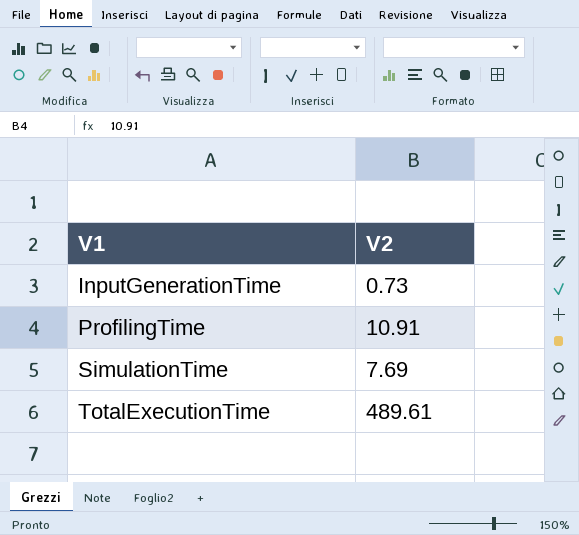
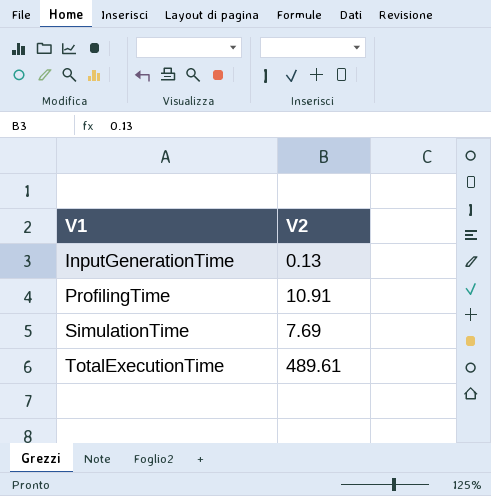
InputGenerationTime | V2: 0.73 -> 0.13

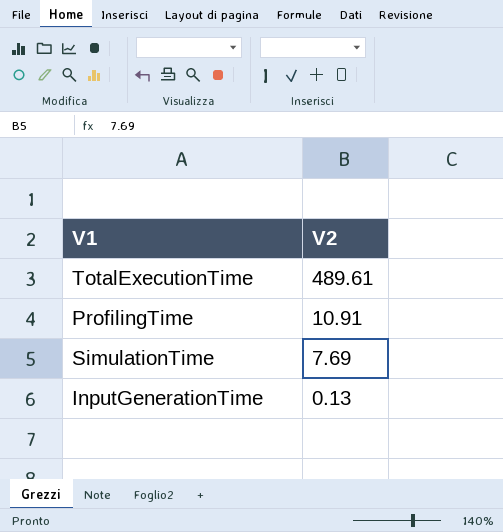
row order: V1 ascending -> V2 descending

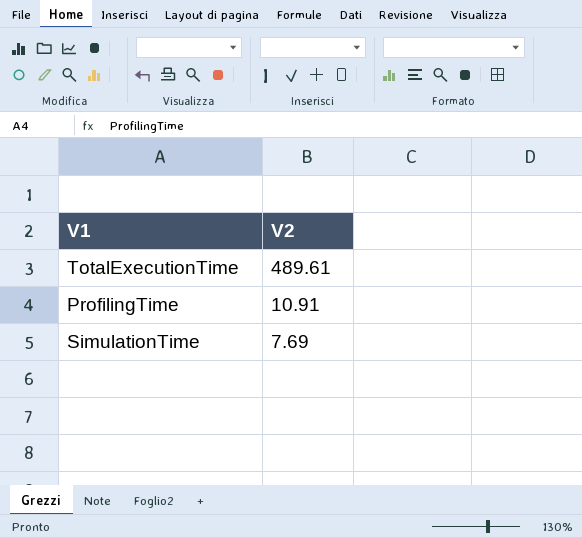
row InputGenerationTime: 0.13 -> none

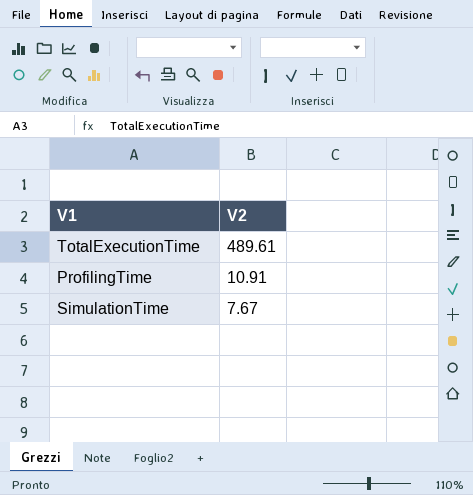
SimulationTime | V2: 7.69 -> 7.67

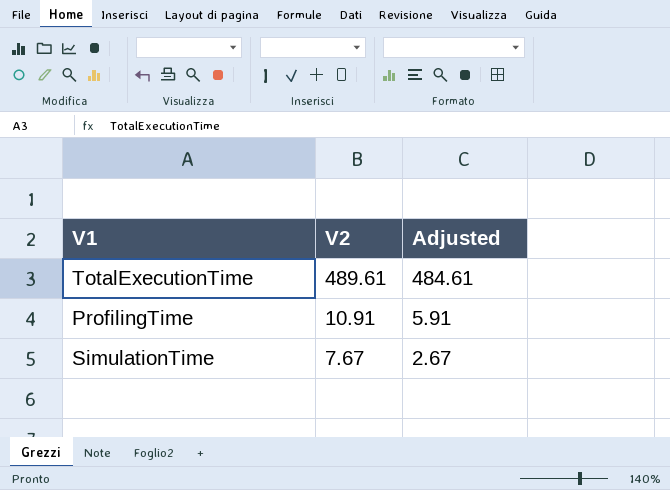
column Adjusted | formula: none -> [V2] - 5

